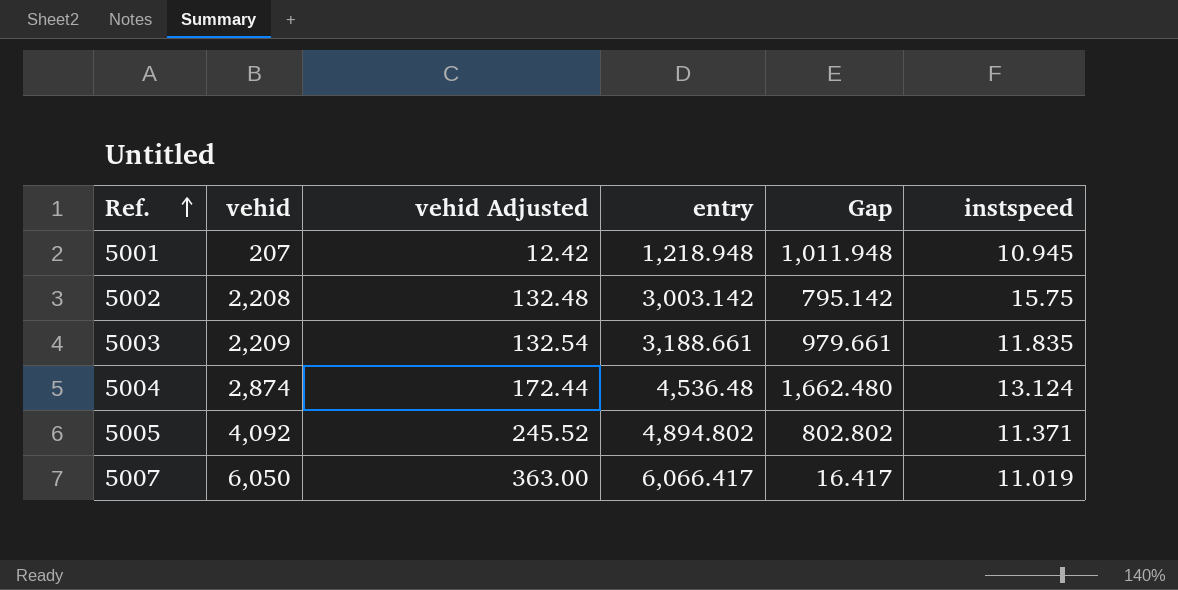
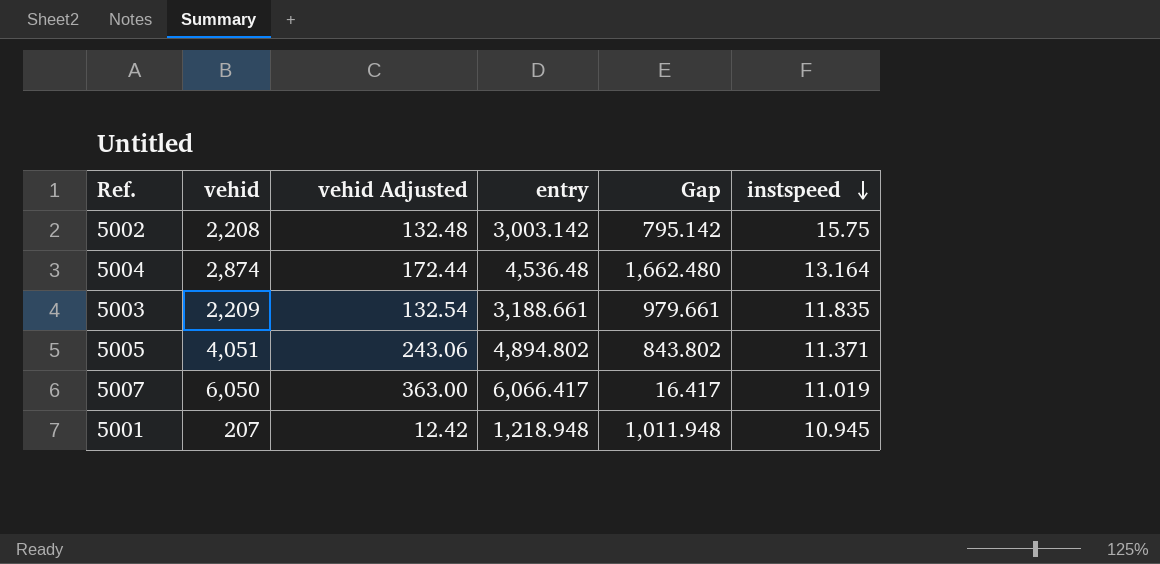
row order: Ref. ascending -> instspeed descending
5004 | instspeed: 13.124 -> 13.164
5005 | vehid: 4,092 -> 4,051
5005 | vehid Adjusted: 245.52 -> 243.06
5005 | Gap: 802.802 -> 843.802

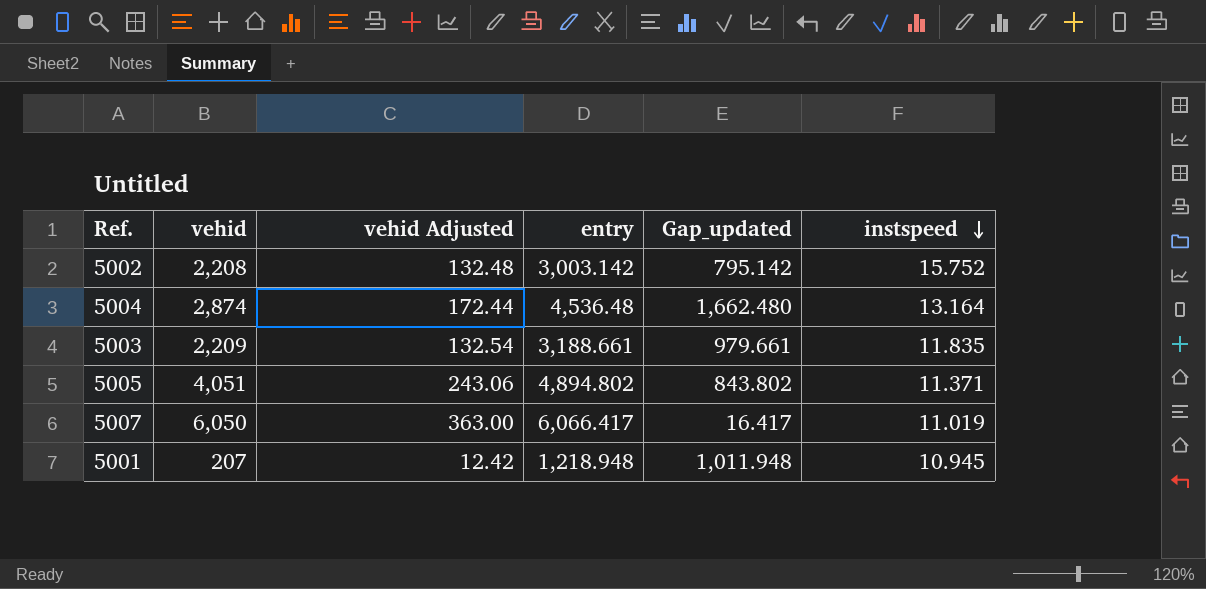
column name: Gap -> Gap_updated
5002 | instspeed: 15.75 -> 15.752

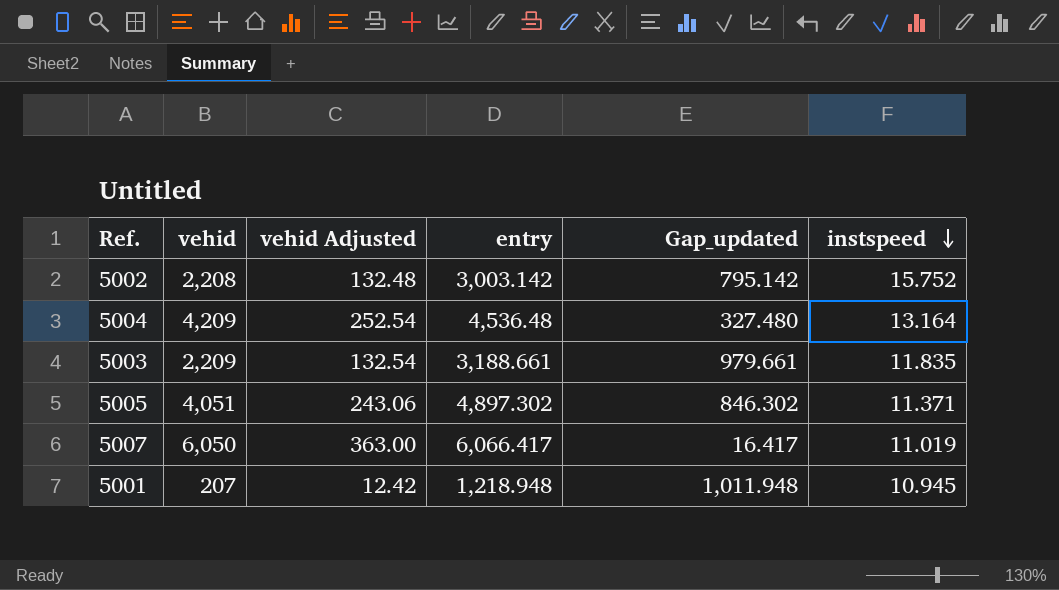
5004 | vehid: 2,874 -> 4,209
5004 | vehid Adjusted: 172.44 -> 252.54
5004 | Gap_updated: 1,662.480 -> 327.480
5005 | entry: 4,894.802 -> 4,897.302
5005 | Gap_updated: 843.802 -> 846.302

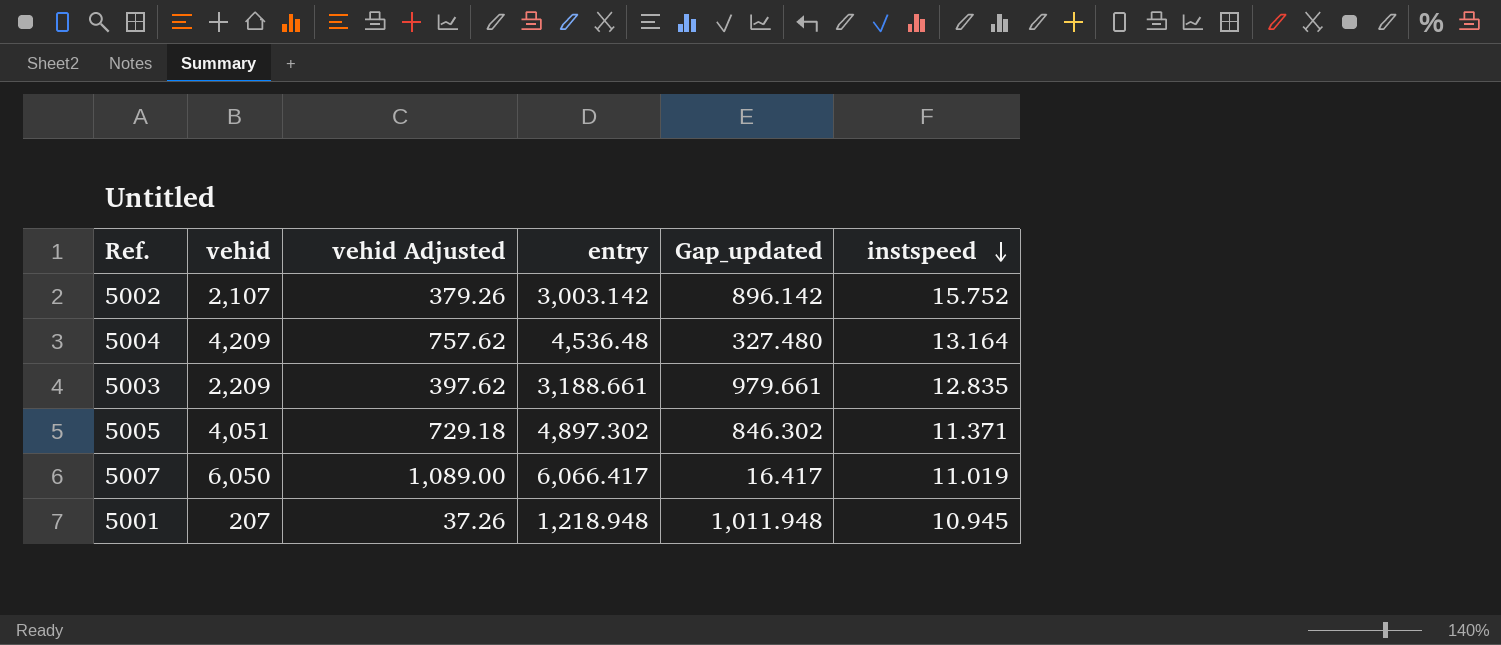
column vehid Adjusted | formula: [vehid] * 0.06 -> [vehid] * 0.18
5002 | vehid: 2,208 -> 2,107
5002 | Gap_updated: 795.142 -> 896.142
5003 | instspeed: 11.835 -> 12.835

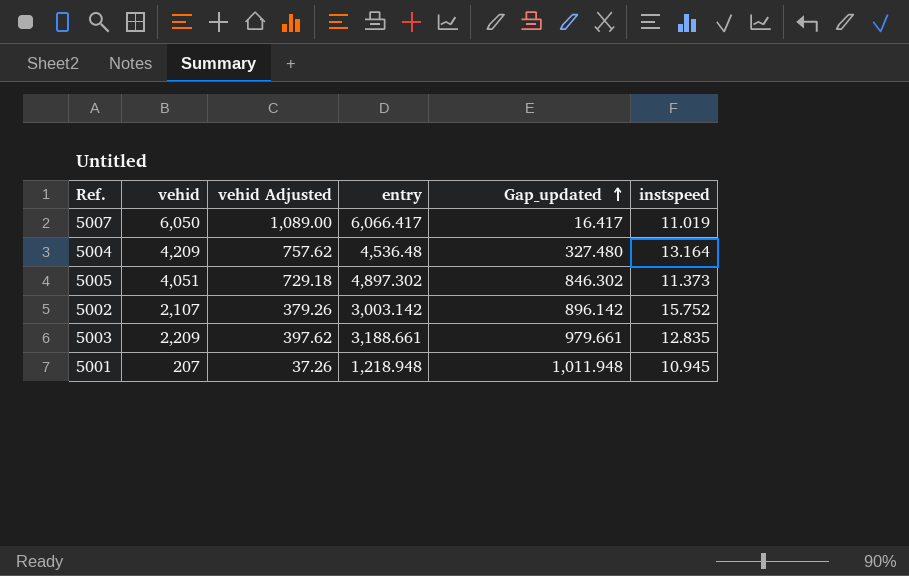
row order: instspeed descending -> Gap_updated ascending
5005 | instspeed: 11.371 -> 11.373

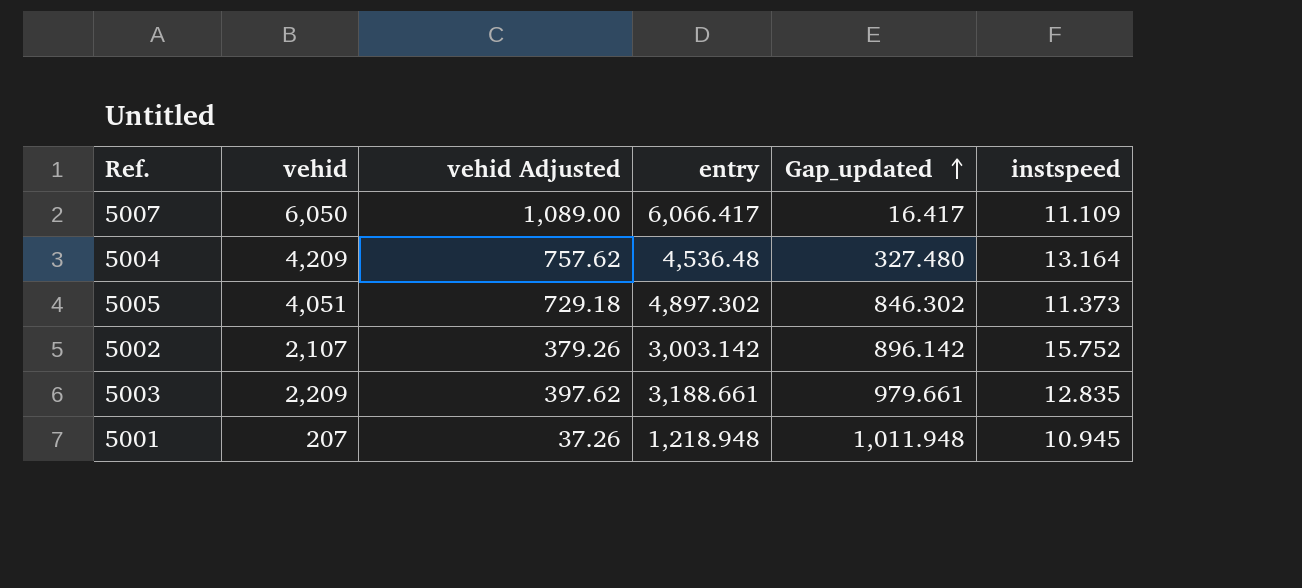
5007 | instspeed: 11.019 -> 11.109

